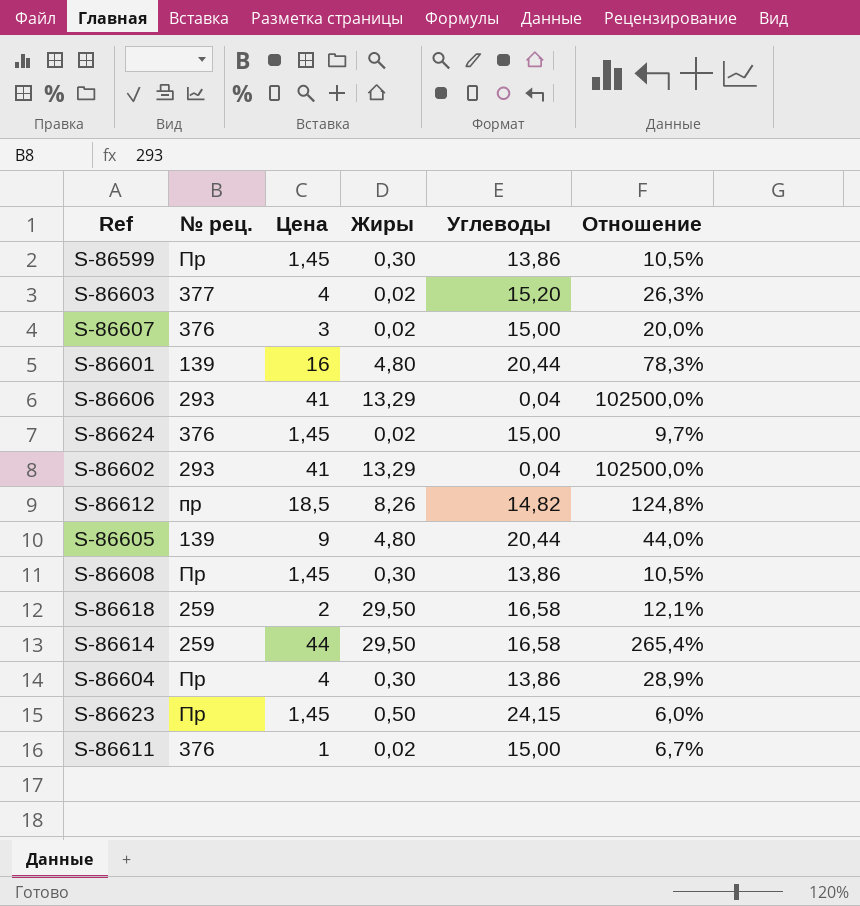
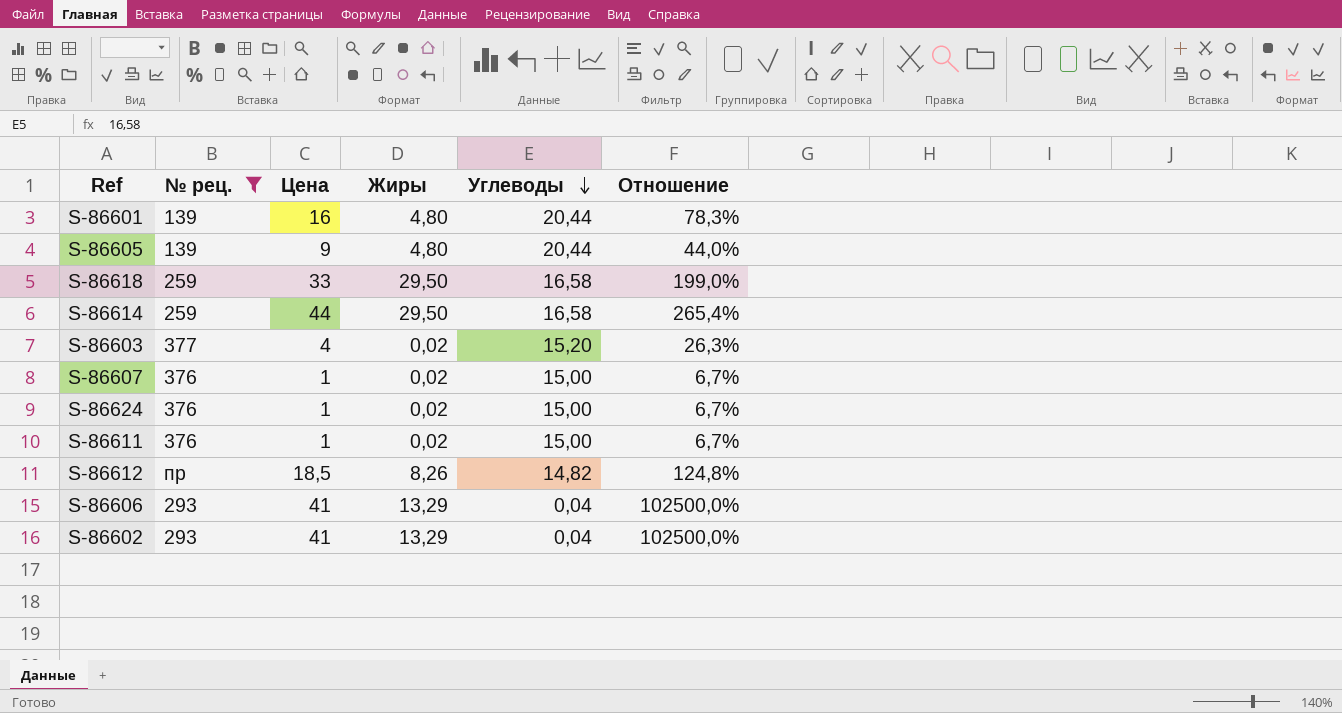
filter: none -> № рец. != Пр
row order: none -> Углеводы descending
S-86618 | Цена: 2 -> 33
S-86618 | Отношение: 12,1% -> 199,0%
S-86607 | Цена: 3 -> 1
S-86607 | Отношение: 20,0% -> 6,7%
S-86624 | Цена: 1,45 -> 1
S-86624 | Отношение: 9,7% -> 6,7%

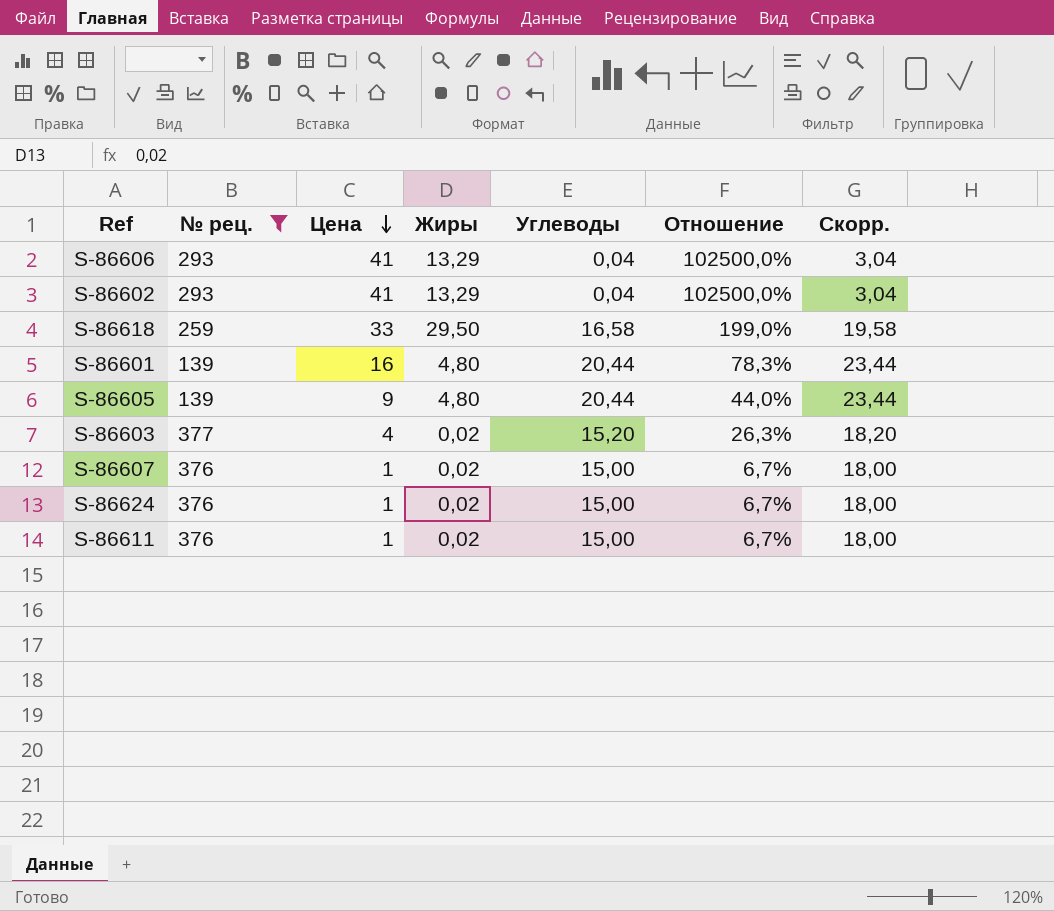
row order: Углеводы descending -> Цена descending
column Скорр. | formula: none -> [Углеводы] + 3
row S-86614: 259 | 44 | 29,50 | 16,58 | 265,4% -> none
row S-86612: пр | 18,5 | 8,26 | 14,82 | 124,8% -> none

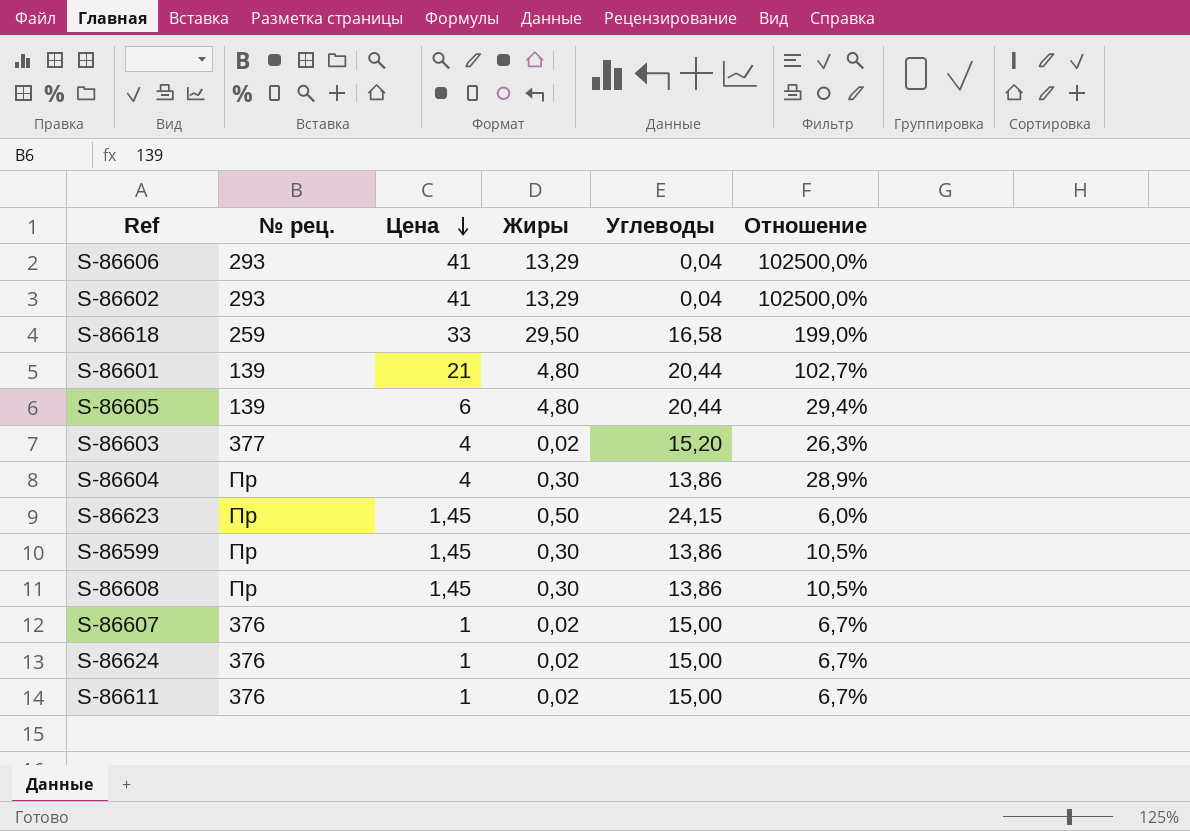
filter: № рец. != Пр -> none
column Скорр. | formula: [Углеводы] + 3 -> none
S-86601 | Цена: 16 -> 21
S-86601 | Отношение: 78,3% -> 102,7%
S-86605 | Цена: 9 -> 6
S-86605 | Отношение: 44,0% -> 29,4%

